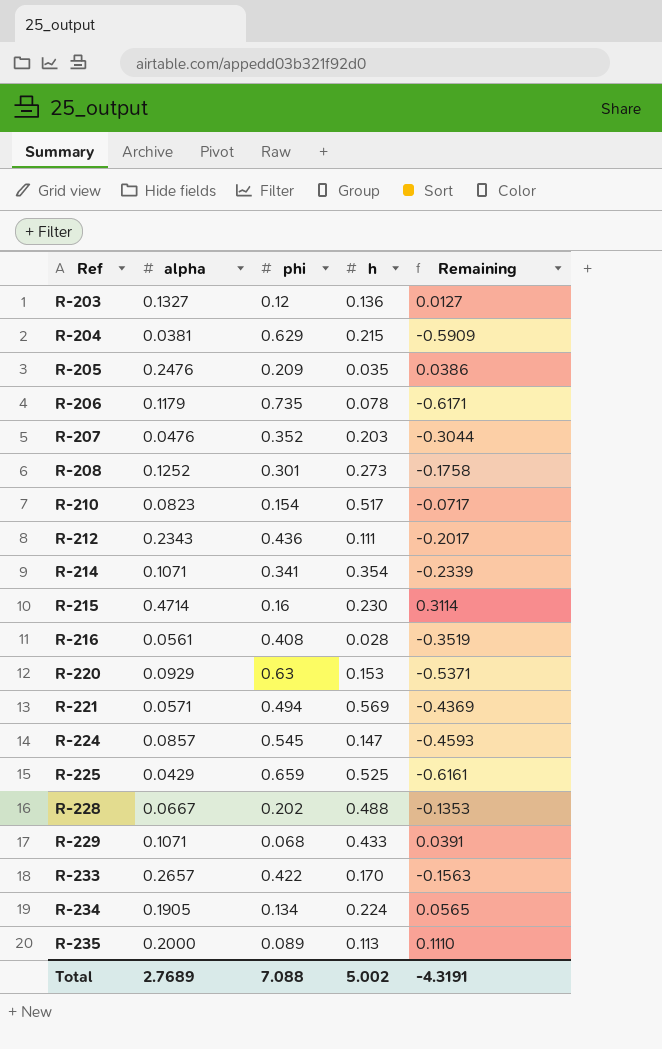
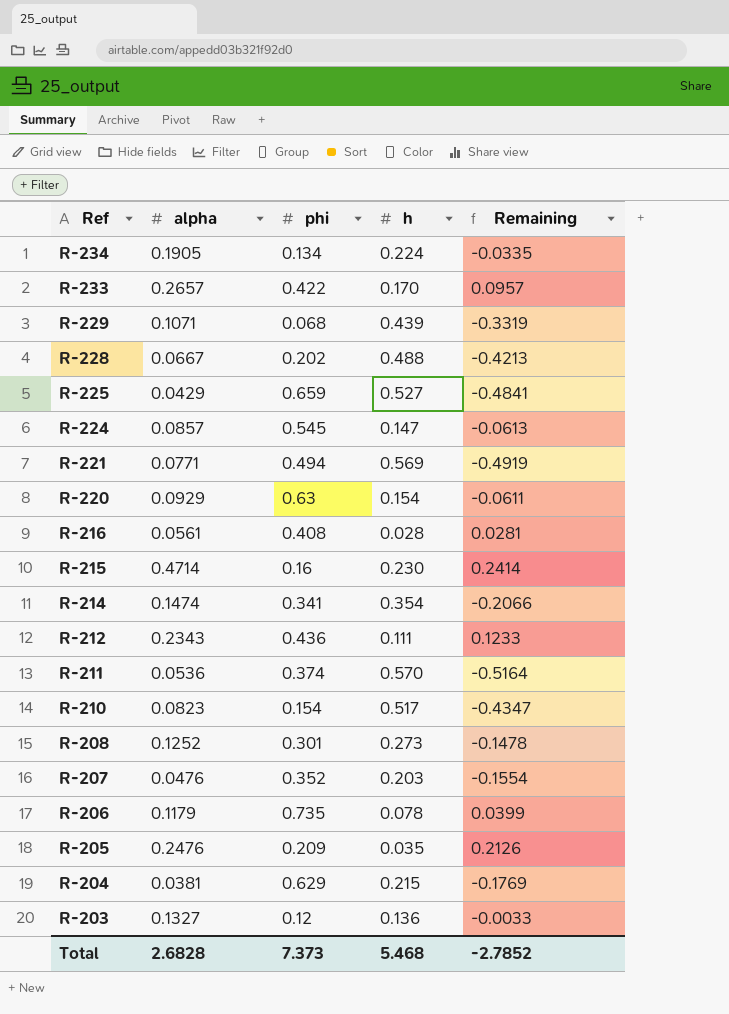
row order: Ref ascending -> Ref descending
column Remaining | formula: [alpha] - [phi] -> [alpha] - [h]
row R-235: 0.2000 | 0.089 | 0.113 | 0.1110 -> none
R-229 | h: 0.433 -> 0.439
R-225 | h: 0.525 -> 0.527
R-221 | alpha: 0.0571 -> 0.0771
R-220 | h: 0.153 -> 0.154
R-214 | alpha: 0.1071 -> 0.1474
row R-211: none -> 0.0536 | 0.374 | 0.570 | -0.5164
Total | alpha: 2.7689 -> 2.6828
Total | phi: 7.088 -> 7.373
Total | h: 5.002 -> 5.468
Total | Remaining: -4.3191 -> -2.7852

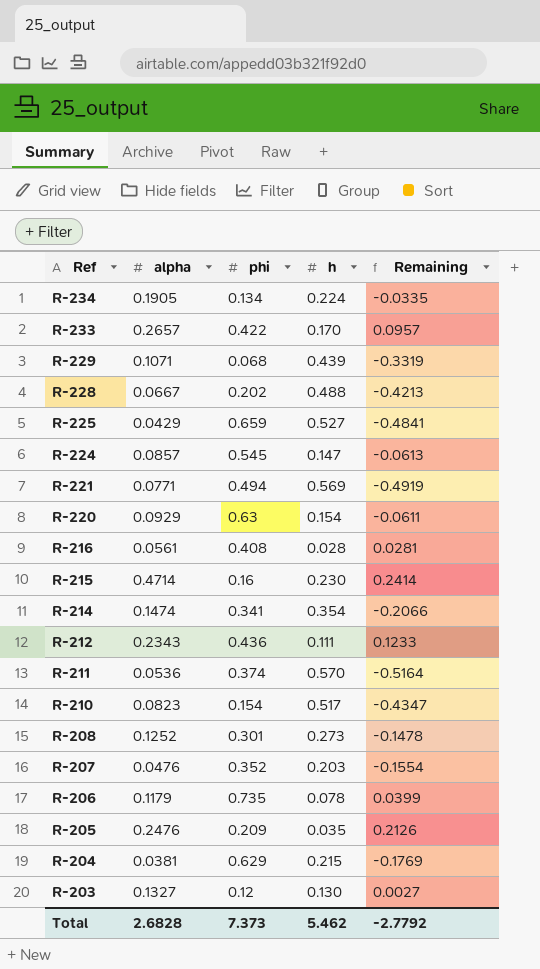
R-203 | h: 0.136 -> 0.130
R-203 | Remaining: -0.0033 -> 0.0027
Total | h: 5.468 -> 5.462
Total | Remaining: -2.7852 -> -2.7792

